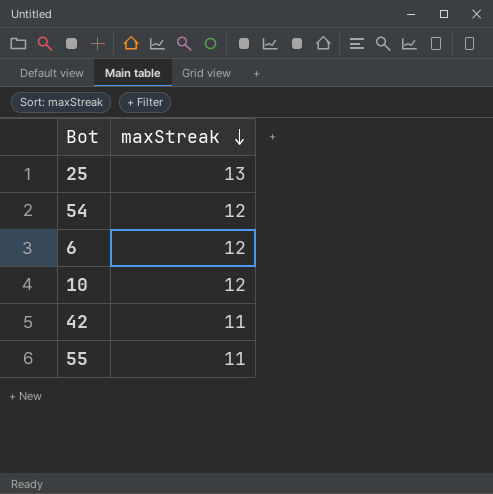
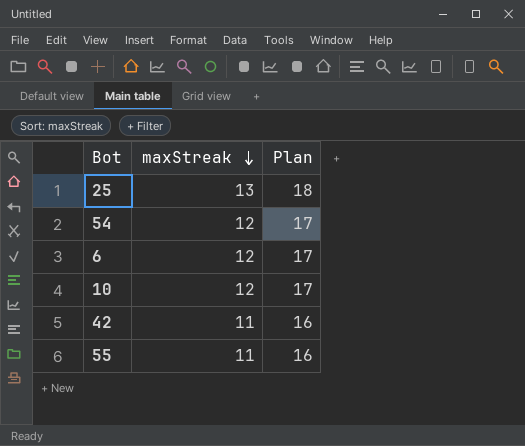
column Plan | formula: none -> [maxStreak] + 5

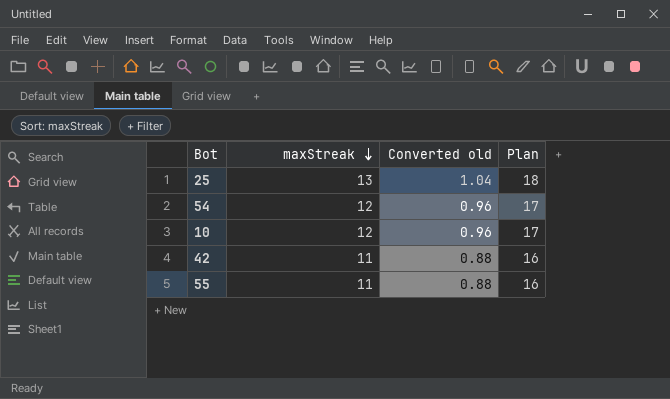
column Converted old | formula: none -> [maxStreak] * 0.08
row 6: 12 | 17 -> none

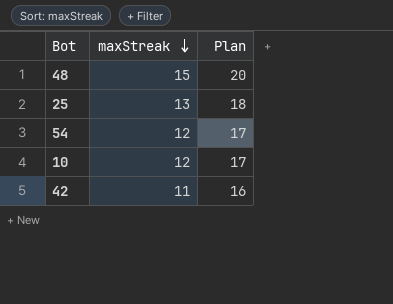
column Converted old | formula: [maxStreak] * 0.08 -> none
row 55: 11 | 0.88 | 16 -> none
row 48: none -> 15 | 20

